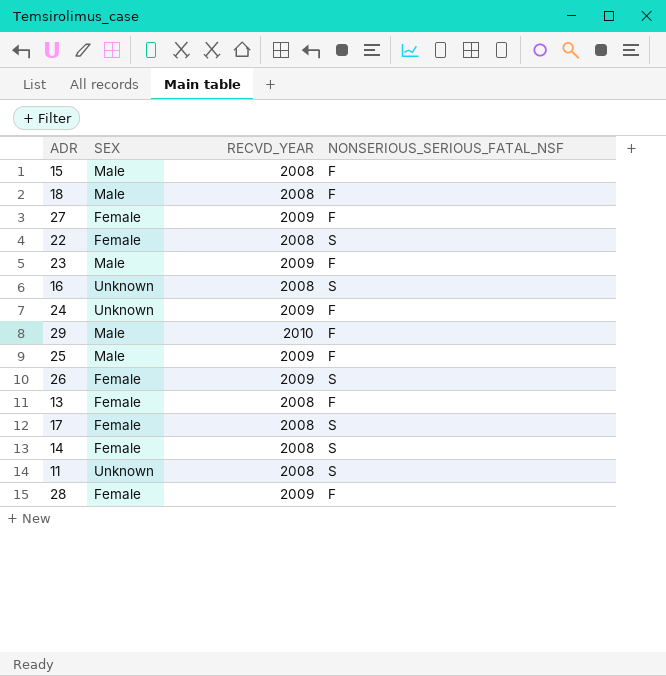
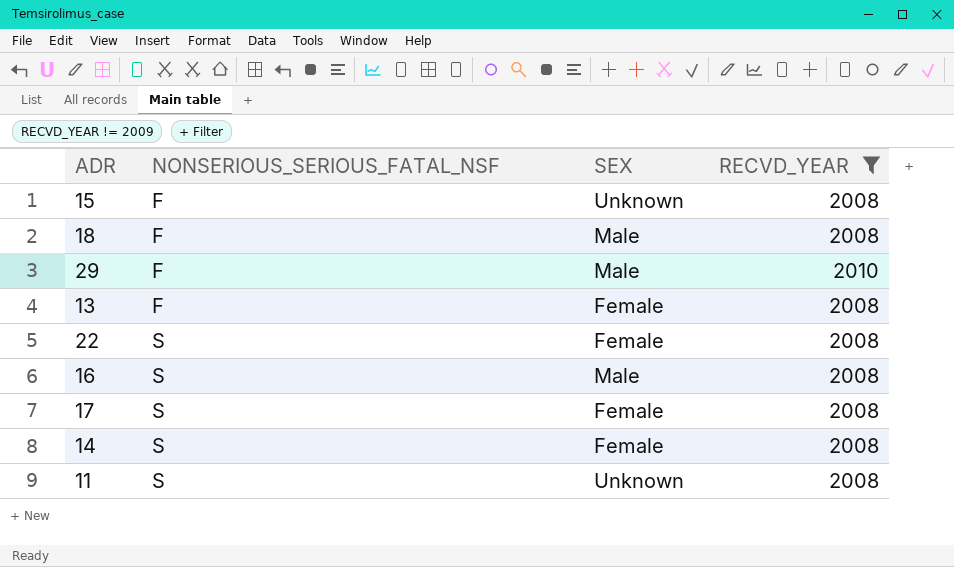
filter: none -> RECVD_YEAR != 2009
row order: none -> NONSERIOUS_SERIOUS_FATAL_NSF ascending
column NONSERIOUS_SERIOUS_FATAL_NSF | position: 4 -> 2
15 | SEX: Male -> Unknown
16 | SEX: Unknown -> Male

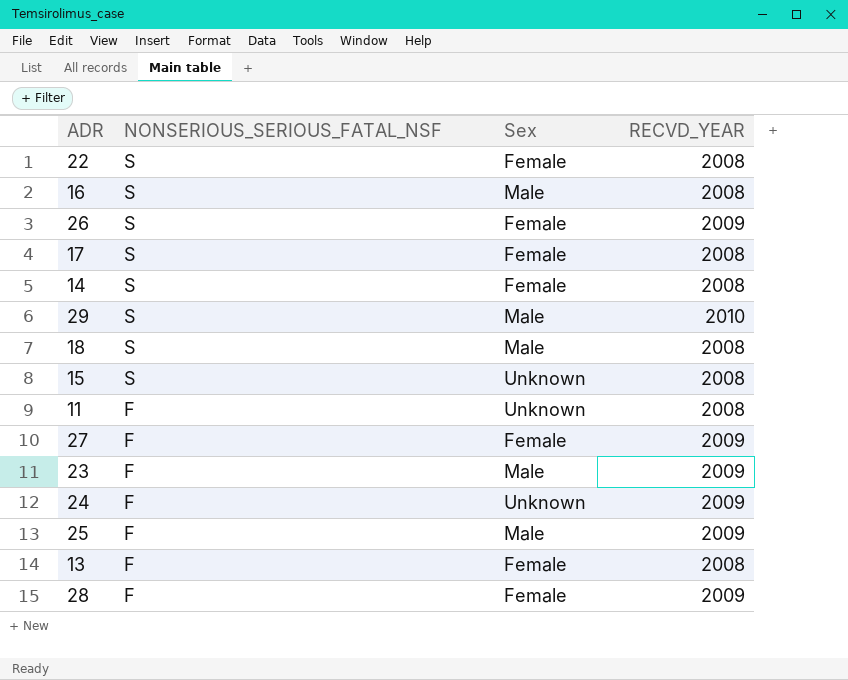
filter: RECVD_YEAR != 2009 -> none
row order: NONSERIOUS_SERIOUS_FATAL_NSF ascending -> NONSERIOUS_SERIOUS_FATAL_NSF descending
column name: SEX -> Sex
29 | NONSERIOUS_SERIOUS_FATAL_NSF: F -> S
18 | NONSERIOUS_SERIOUS_FATAL_NSF: F -> S
15 | NONSERIOUS_SERIOUS_FATAL_NSF: F -> S
11 | NONSERIOUS_SERIOUS_FATAL_NSF: S -> F

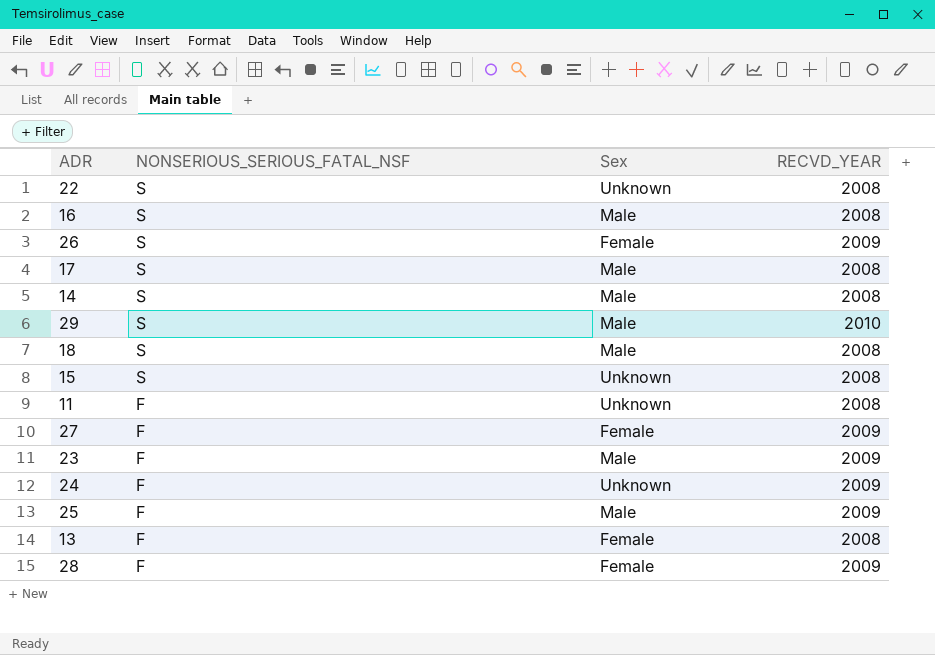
22 | Sex: Female -> Unknown
17 | Sex: Female -> Male
14 | Sex: Female -> Male

